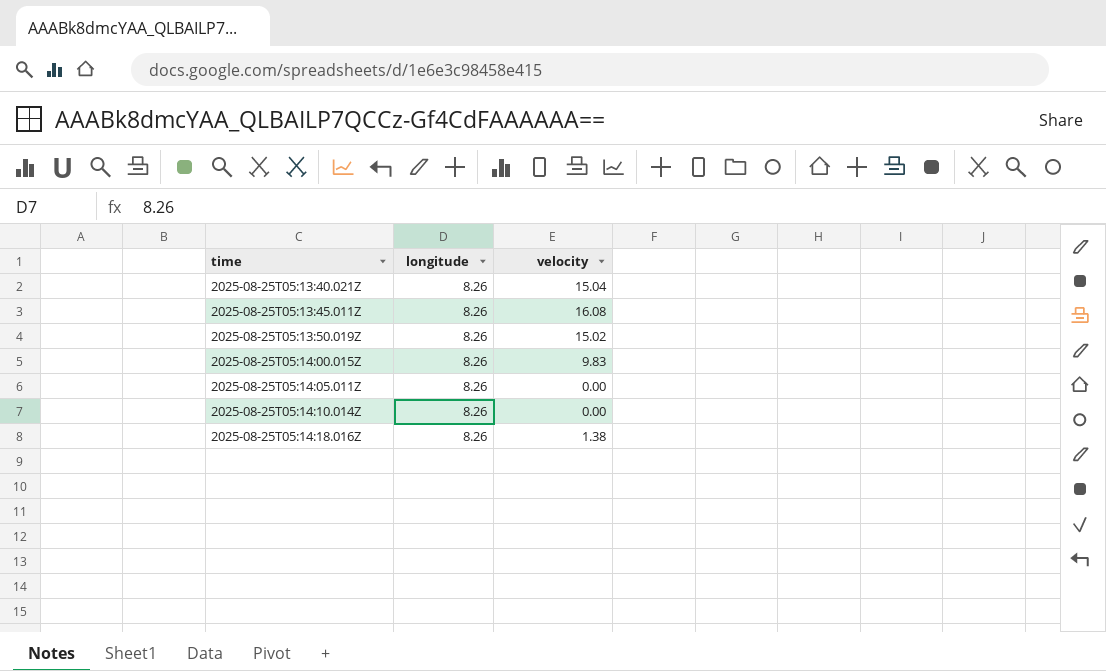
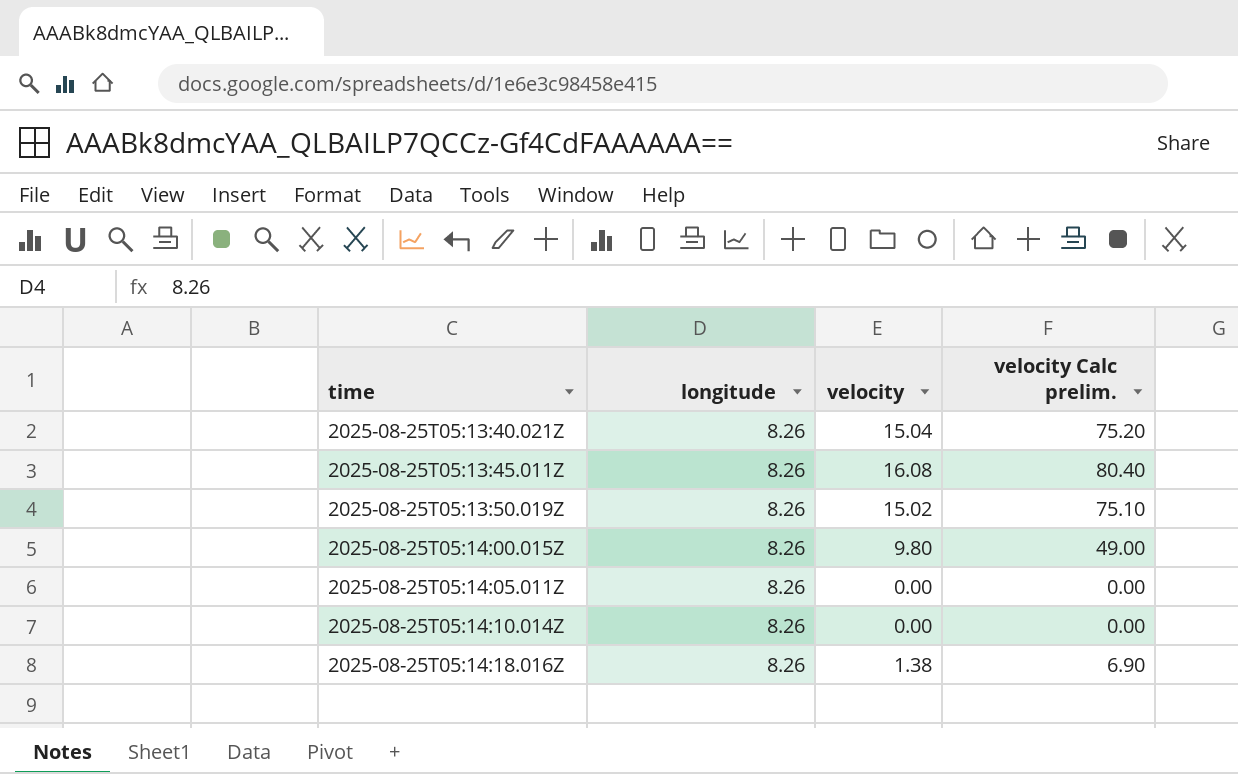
column velocity Calc prelim. | formula: none -> [velocity] * 5
2025-08-25T05:14:00.015Z | velocity: 9.83 -> 9.80

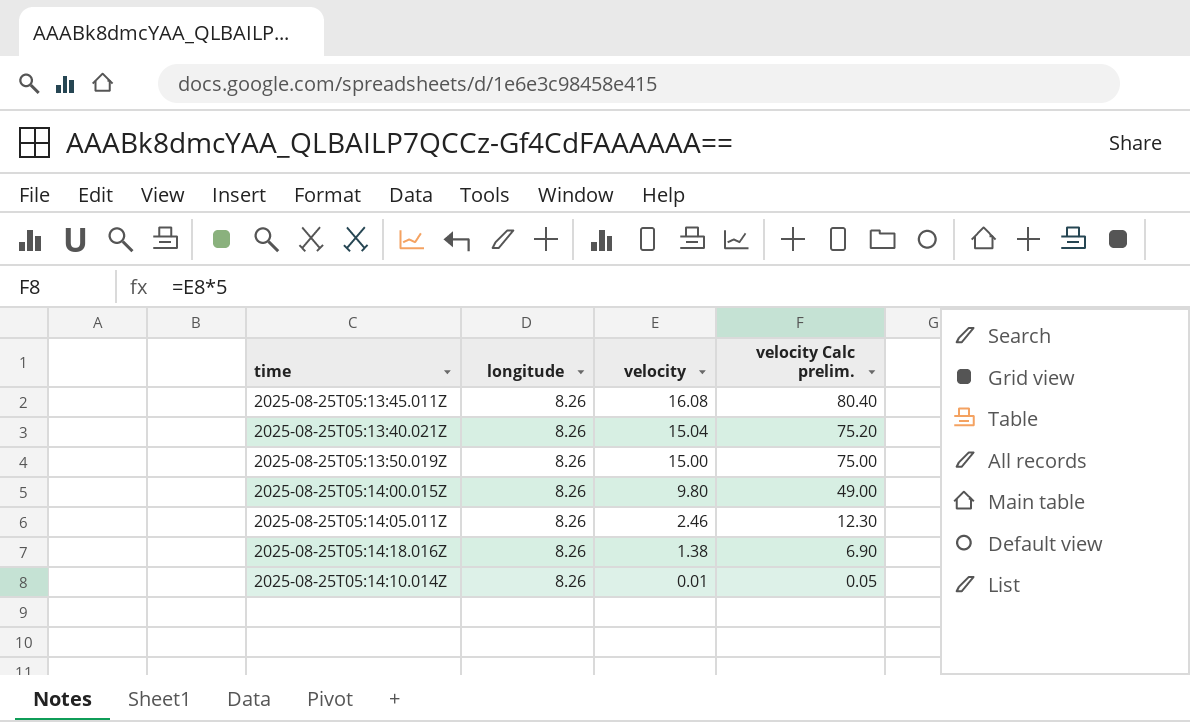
row order: time ascending -> velocity descending
2025-08-25T05:13:50.019Z | velocity: 15.02 -> 15.00
2025-08-25T05:13:50.019Z | velocity Calc prelim.: 75.10 -> 75.00
2025-08-25T05:14:05.011Z | velocity: 0.00 -> 2.46
2025-08-25T05:14:05.011Z | velocity Calc prelim.: 0.00 -> 12.30
2025-08-25T05:14:10.014Z | velocity: 0.00 -> 0.01
2025-08-25T05:14:10.014Z | velocity Calc prelim.: 0.00 -> 0.05

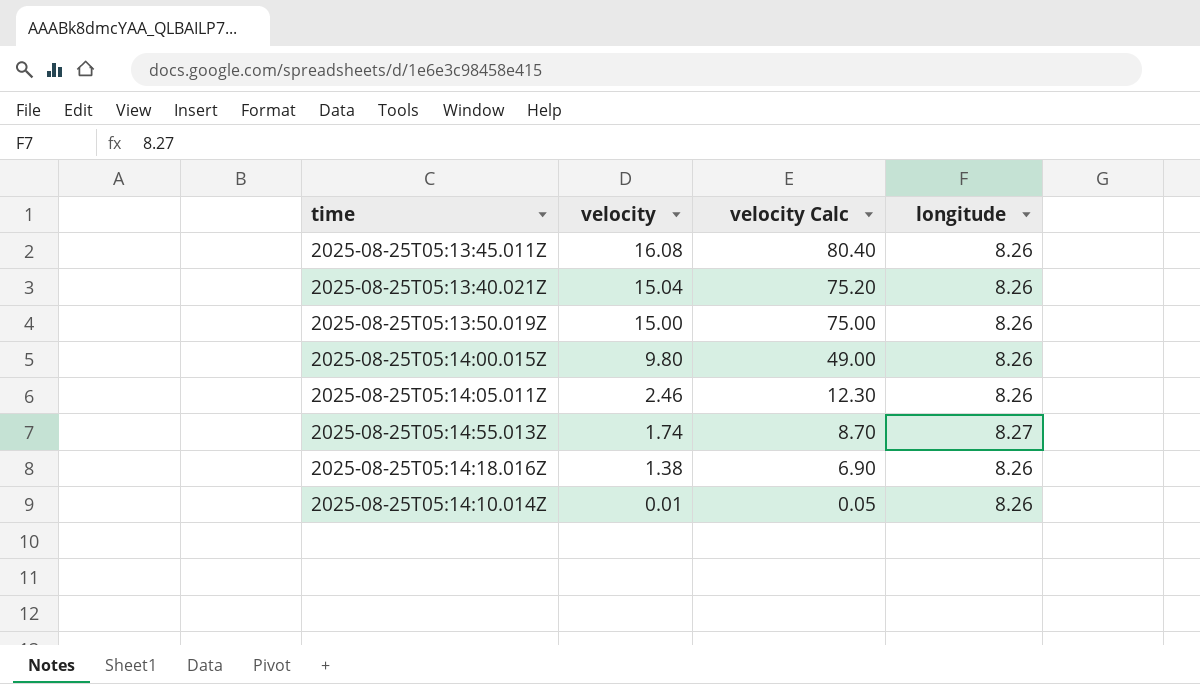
column name: velocity Calc prelim. -> velocity Calc
column longitude | position: 2 -> 4
row 2025-08-25T05:14:55.013Z: none -> 1.74 | 8.70 | 8.27

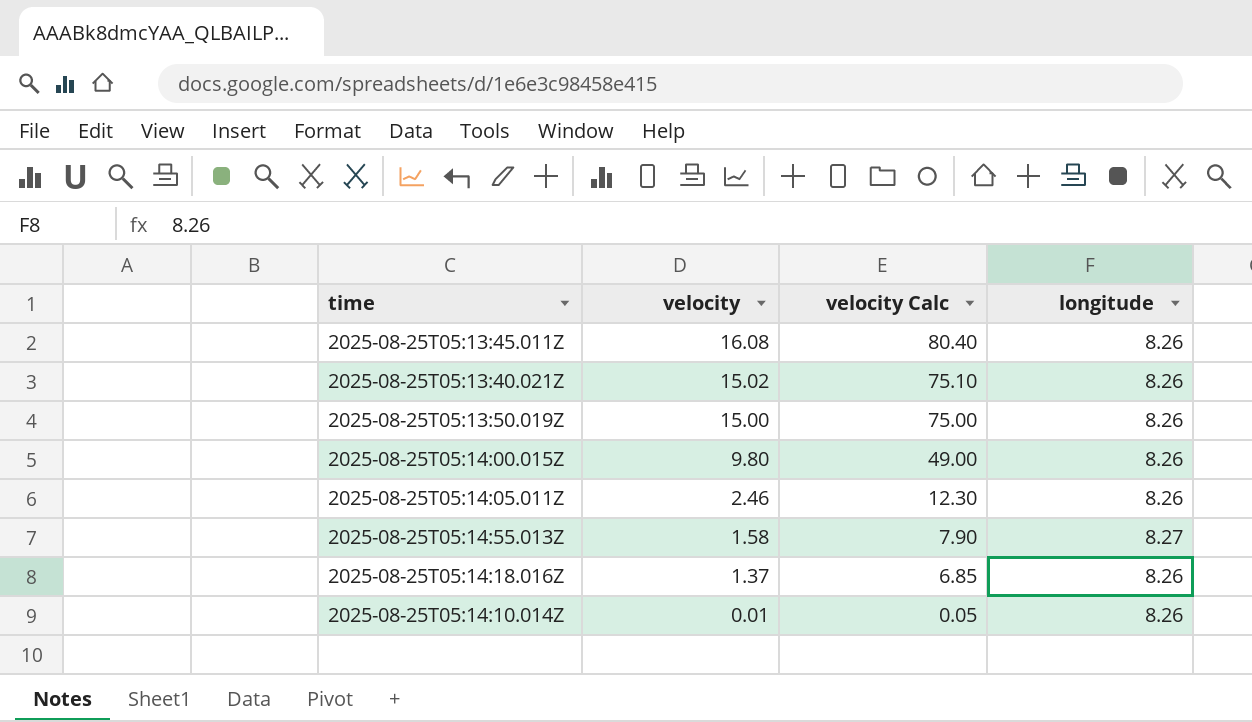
2025-08-25T05:13:40.021Z | velocity: 15.04 -> 15.02
2025-08-25T05:13:40.021Z | velocity Calc: 75.20 -> 75.10
2025-08-25T05:14:55.013Z | velocity: 1.74 -> 1.58
2025-08-25T05:14:55.013Z | velocity Calc: 8.70 -> 7.90
2025-08-25T05:14:18.016Z | velocity: 1.38 -> 1.37
2025-08-25T05:14:18.016Z | velocity Calc: 6.90 -> 6.85

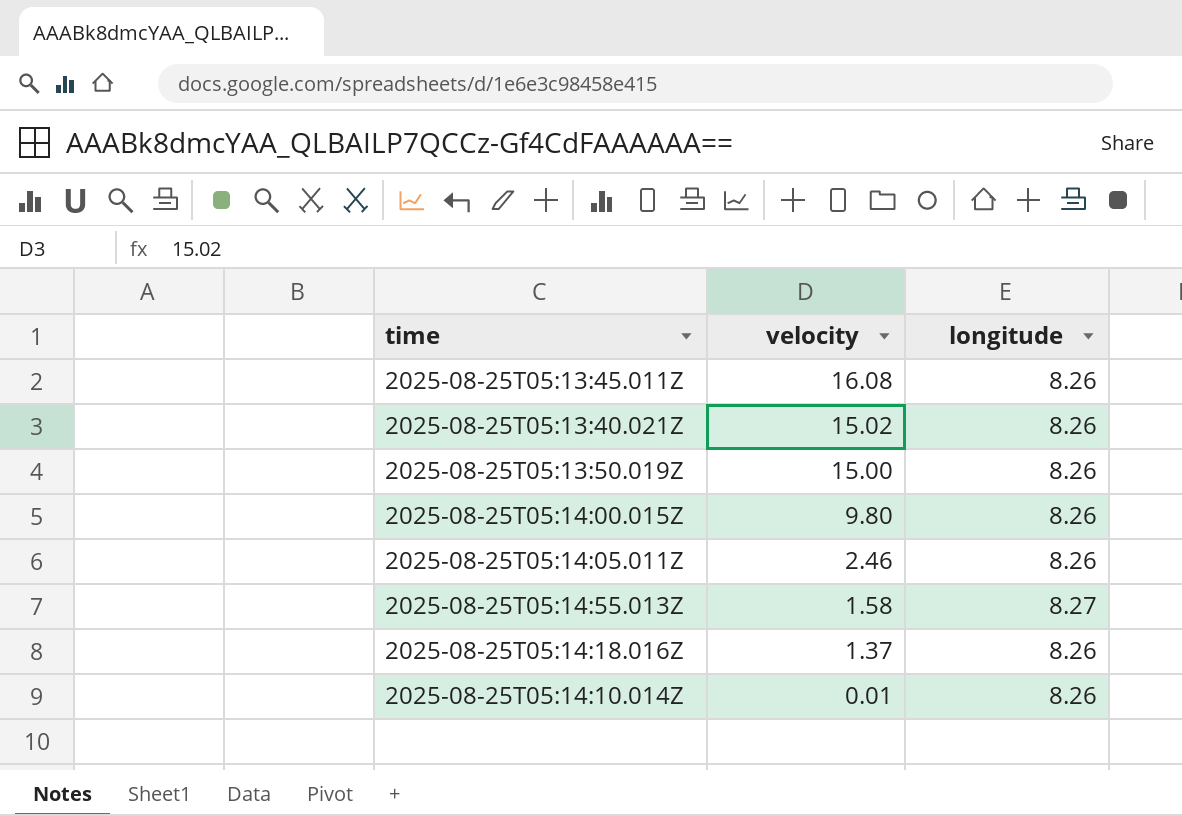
column velocity Calc | formula: [velocity] * 5 -> none

